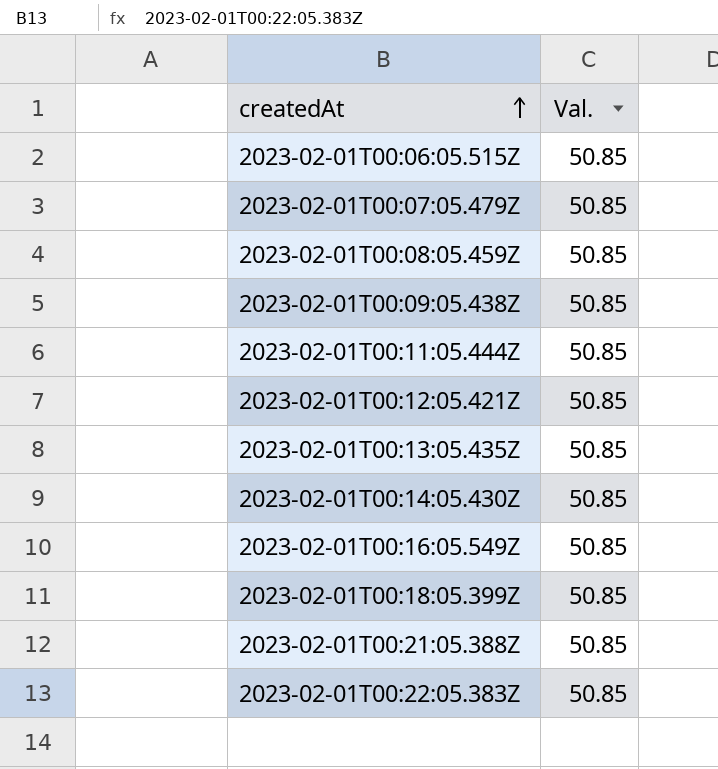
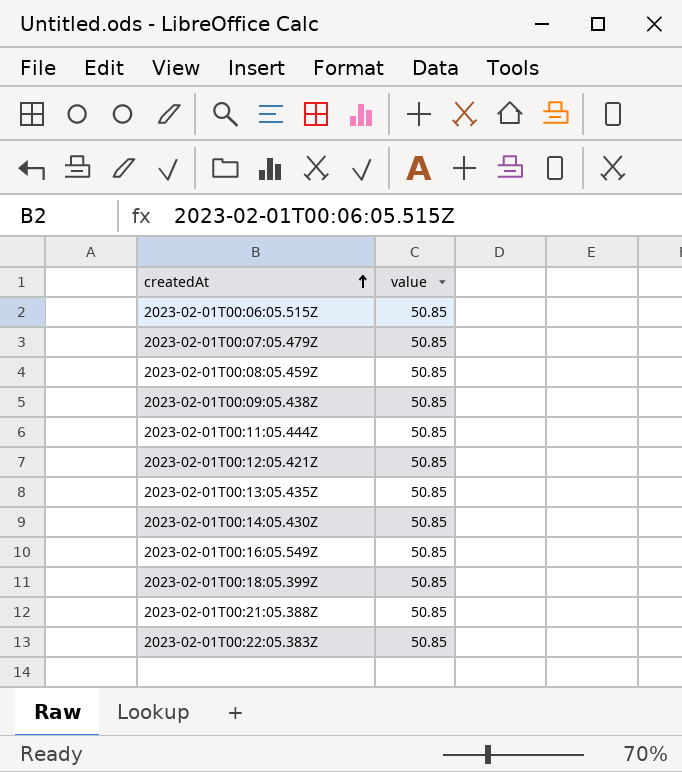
column name: Val. -> value

